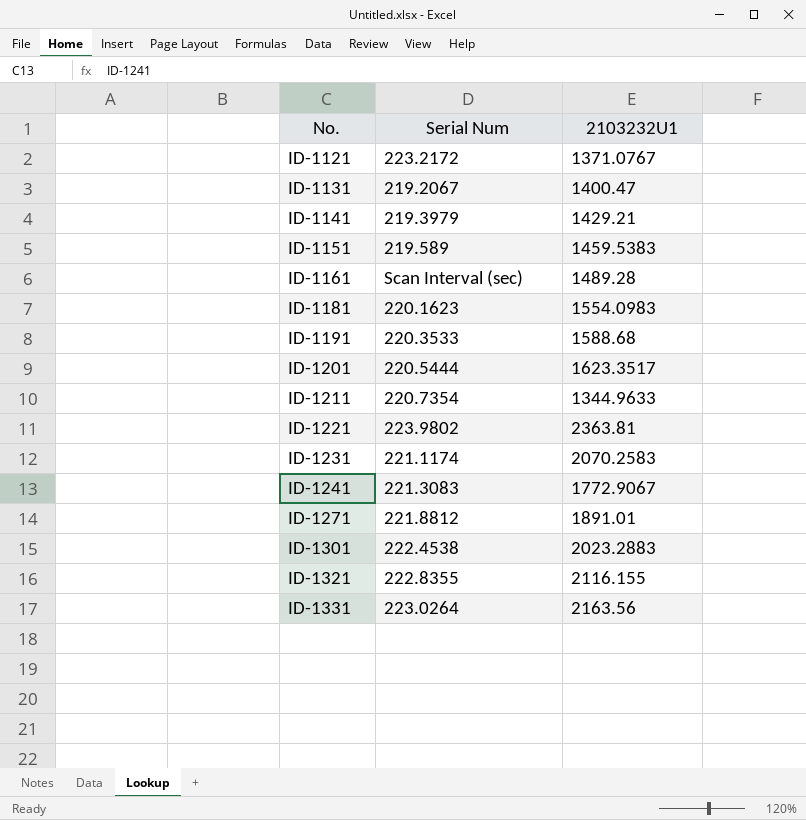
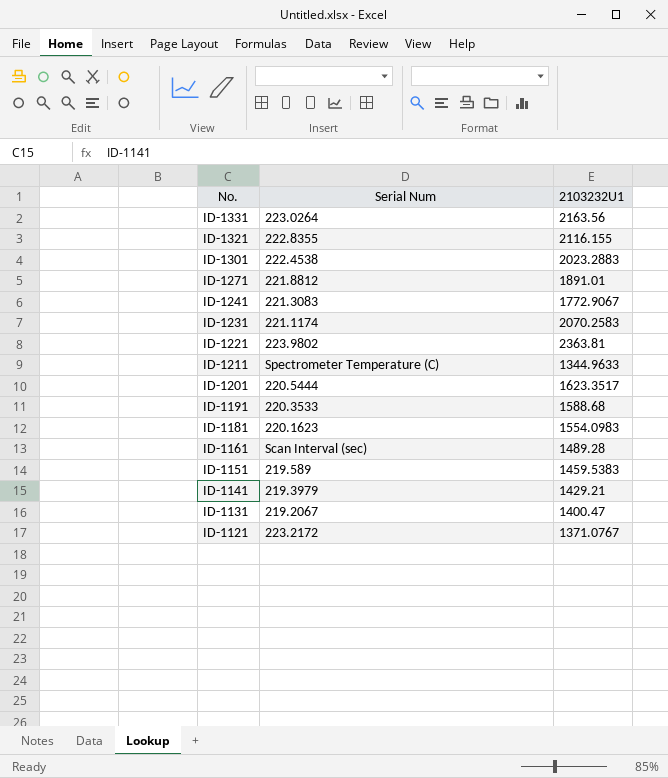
row order: No. ascending -> No. descending
ID-1211 | Serial Num: 220.7354 -> Spectrometer Temperature (C)

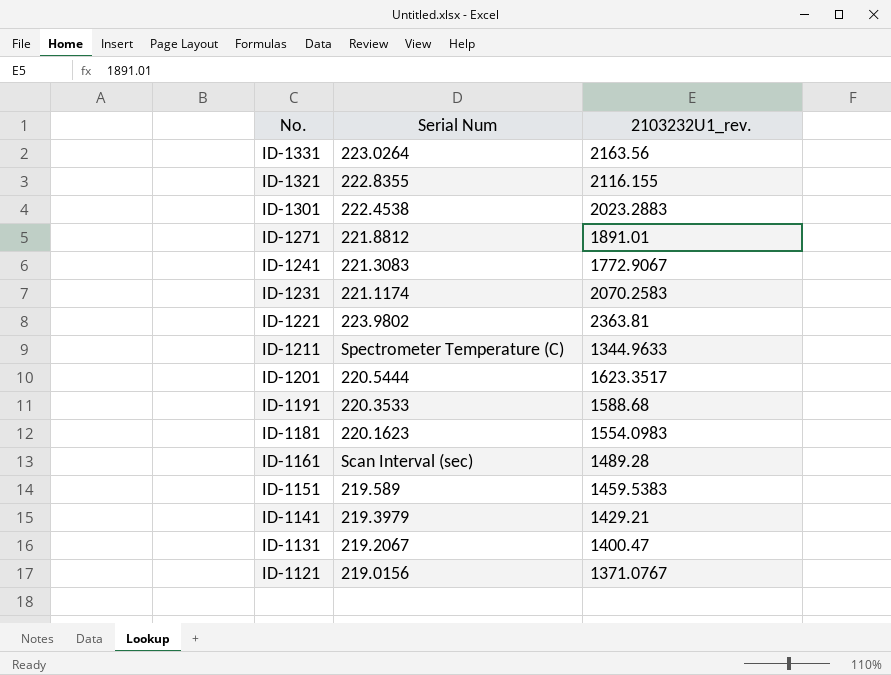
column name: 2103232U1 -> 2103232U1_rev.
ID-1121 | Serial Num: 223.2172 -> 219.0156

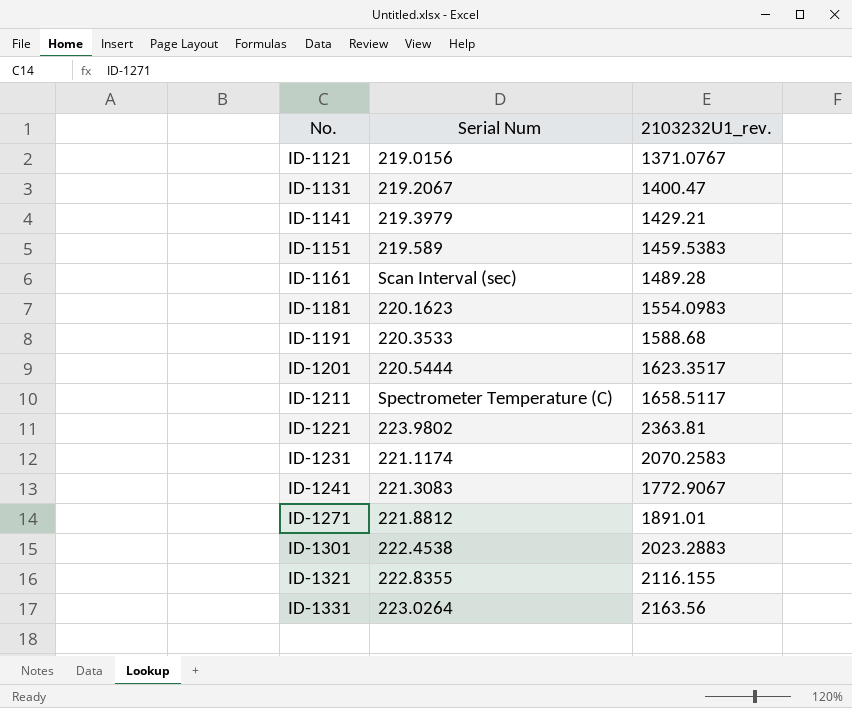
row order: No. descending -> No. ascending
ID-1211 | 2103232U1_rev.: 1344.9633 -> 1658.5117

